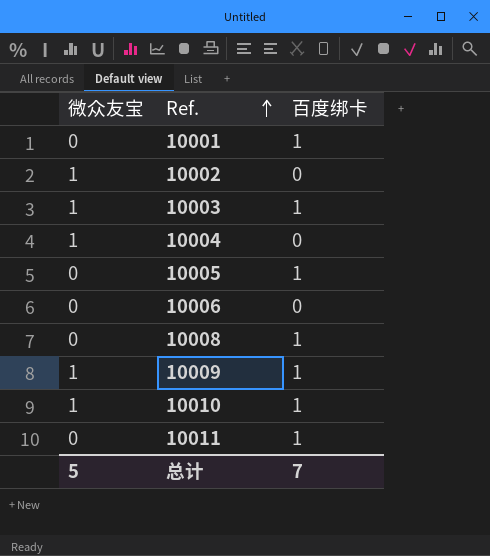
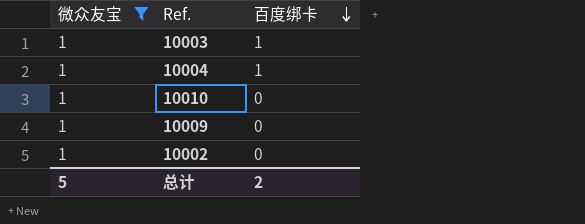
filter: none -> 微众友宝 = 1
row order: Ref. ascending -> 百度绑卡 descending
10004 | 百度绑卡: 0 -> 1
10010 | 百度绑卡: 1 -> 0
10009 | 百度绑卡: 1 -> 0
总计 | 百度绑卡: 7 -> 2

